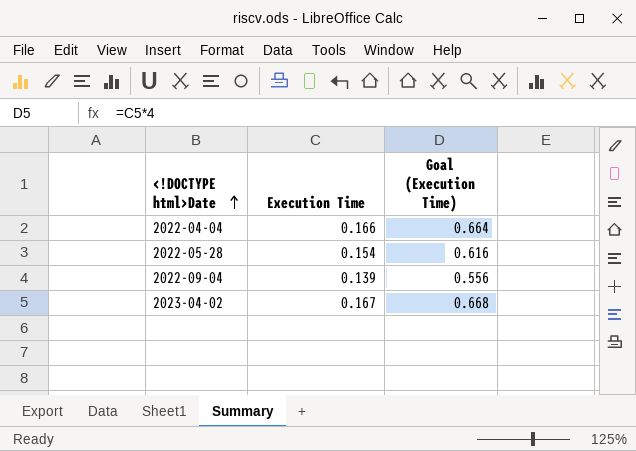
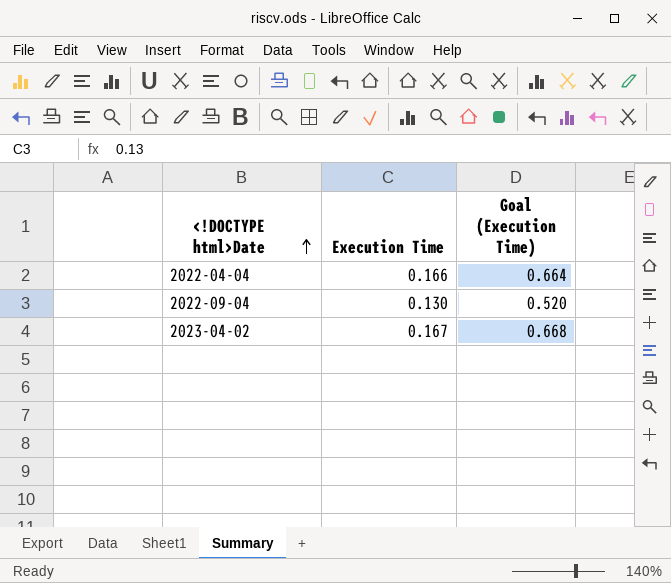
row 2022-05-28: 0.154 | 0.616 -> none
2022-09-04 | Execution Time: 0.139 -> 0.130
2022-09-04 | Goal (Execution Time): 0.556 -> 0.520

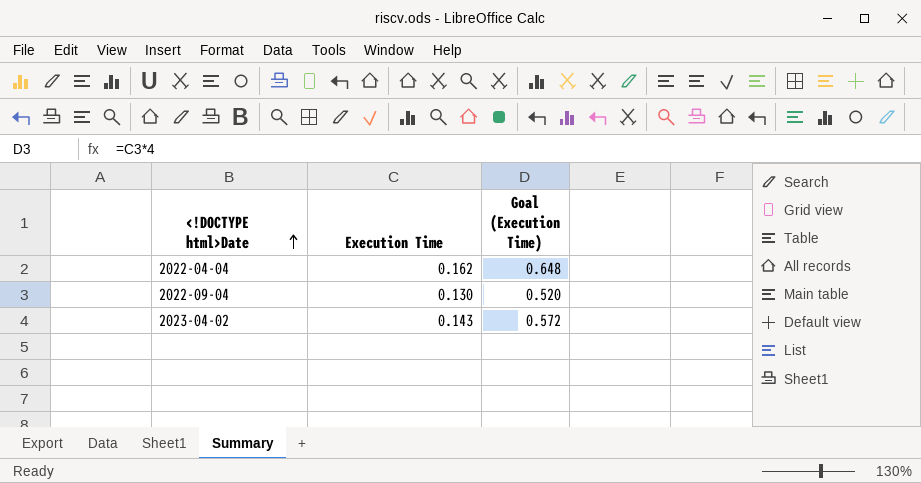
2022-04-04 | Execution Time: 0.166 -> 0.162
2022-04-04 | Goal (Execution Time): 0.664 -> 0.648
2023-04-02 | Execution Time: 0.167 -> 0.143
2023-04-02 | Goal (Execution Time): 0.668 -> 0.572

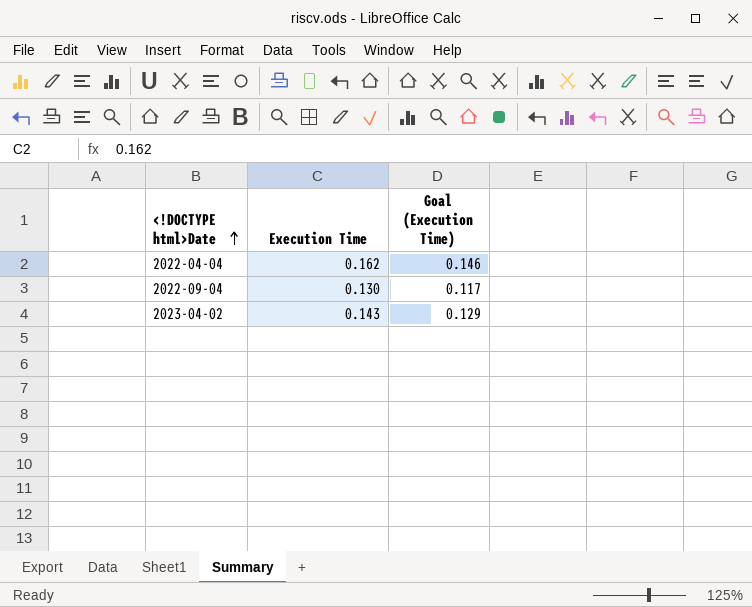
column Goal (Execution Time) | formula: [Execution Time] * 4 -> [Execution Time] * 0.9

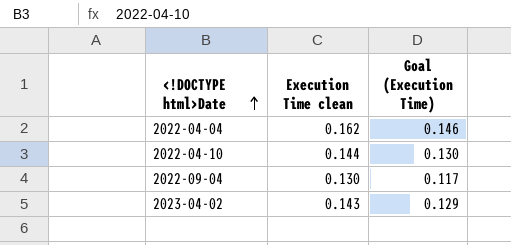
column name: Execution Time -> Execution Time clean
row 2022-04-10: none -> 0.144 | 0.130

